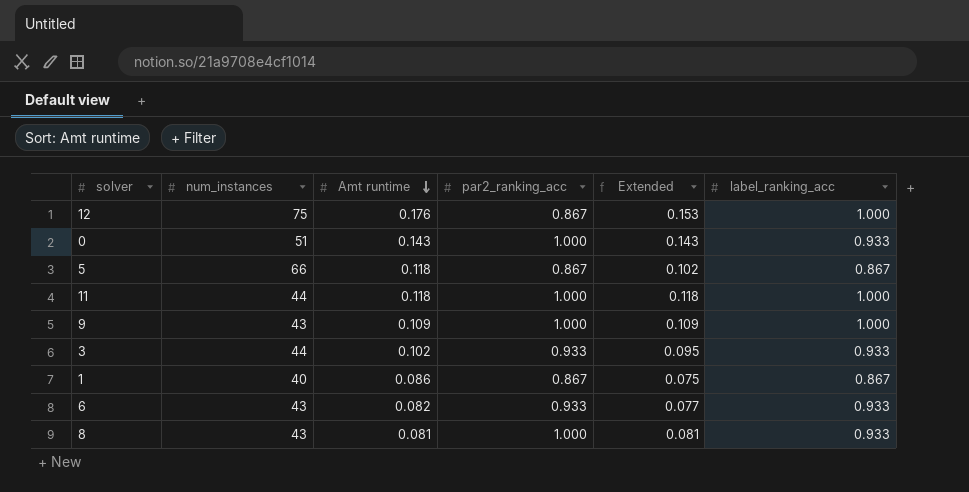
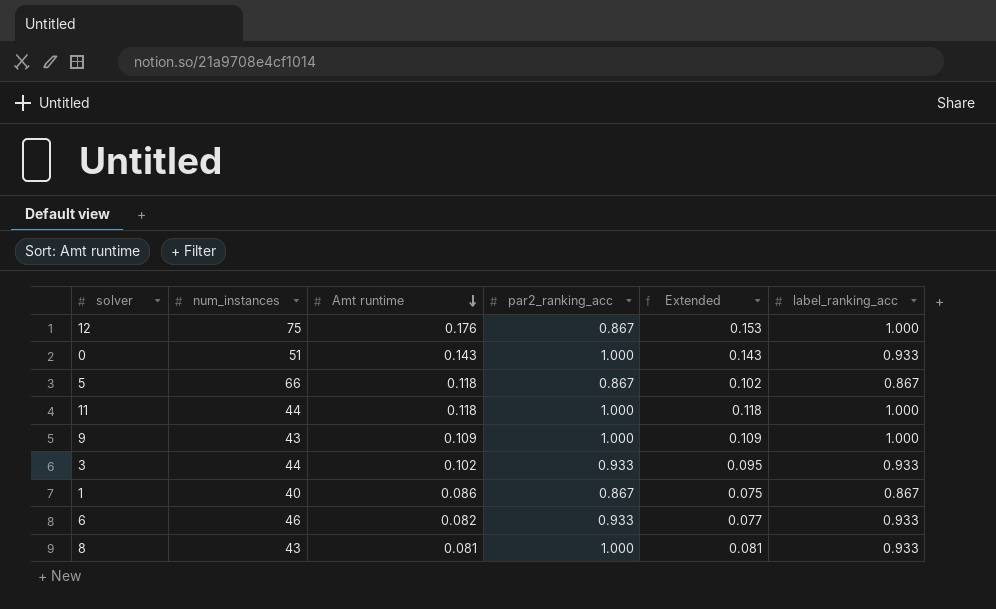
6 | num_instances: 43 -> 46

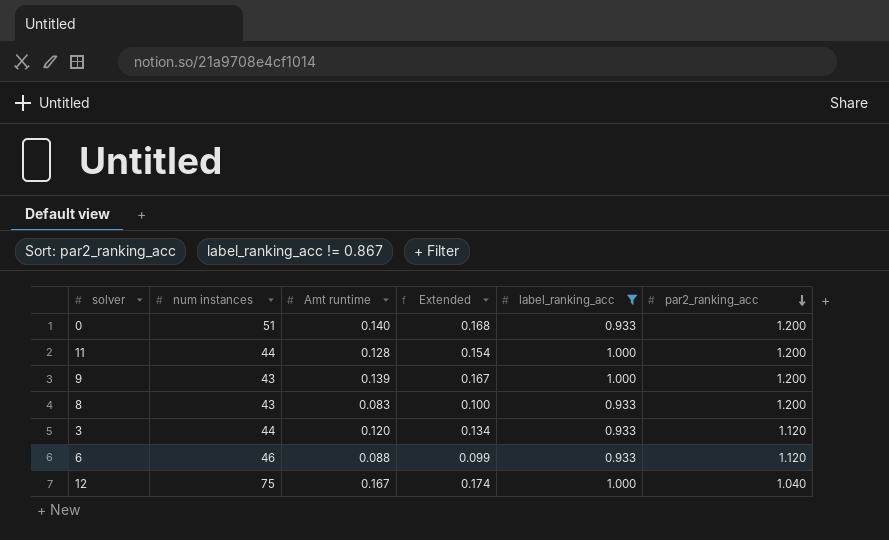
filter: none -> label_ranking_acc != 0.867
row order: Amt runtime descending -> par2_ranking_acc descending
column name: num_instances -> num instances
column par2_ranking_acc | position: 4 -> 6
0 | Amt runtime: 0.143 -> 0.140
0 | Extended: 0.143 -> 0.168
0 | par2_ranking_acc: 1.000 -> 1.200
11 | Amt runtime: 0.118 -> 0.128
11 | Extended: 0.118 -> 0.154
11 | par2_ranking_acc: 1.000 -> 1.200
9 | Amt runtime: 0.109 -> 0.139
9 | Extended: 0.109 -> 0.167
9 | par2_ranking_acc: 1.000 -> 1.200
8 | Amt runtime: 0.081 -> 0.083
8 | Extended: 0.081 -> 0.100
8 | par2_ranking_acc: 1.000 -> 1.200
3 | Amt runtime: 0.102 -> 0.120
3 | Extended: 0.095 -> 0.134
3 | par2_ranking_acc: 0.933 -> 1.120
6 | Amt runtime: 0.082 -> 0.088
6 | Extended: 0.077 -> 0.099
6 | par2_ranking_acc: 0.933 -> 1.120
12 | Amt runtime: 0.176 -> 0.167
12 | Extended: 0.153 -> 0.174
12 | par2_ranking_acc: 0.867 -> 1.040

